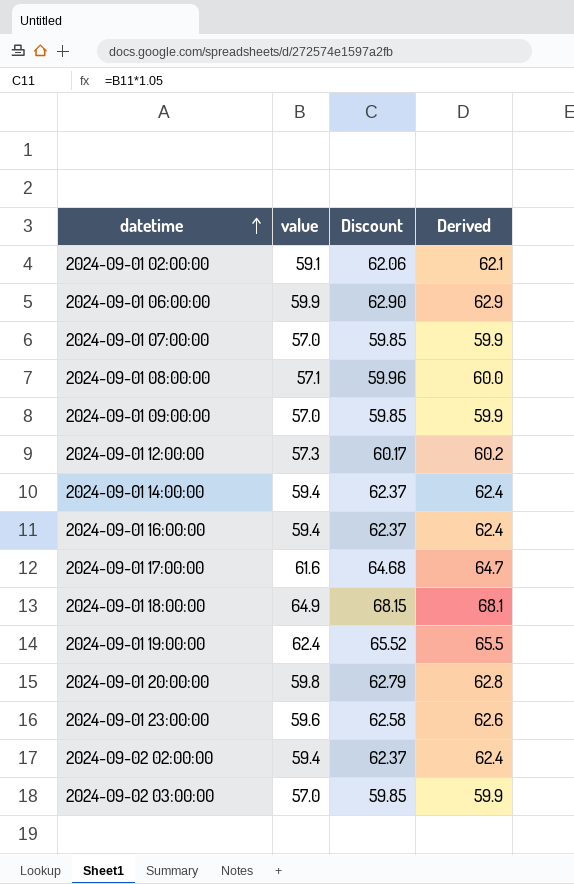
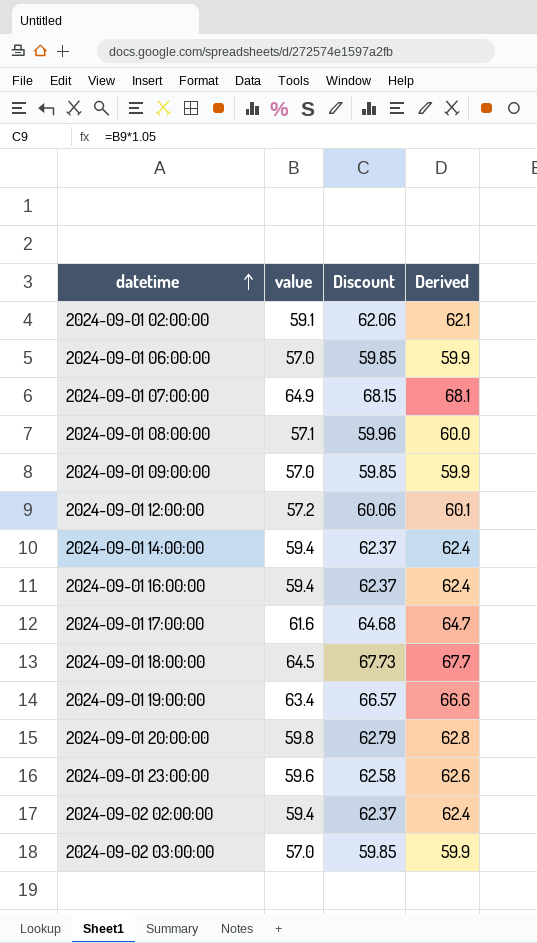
2024-09-01 06:00:00 | value: 59.9 -> 57.0
2024-09-01 06:00:00 | Discount: 62.90 -> 59.85
2024-09-01 06:00:00 | Derived: 62.9 -> 59.9
2024-09-01 07:00:00 | value: 57.0 -> 64.9
2024-09-01 07:00:00 | Discount: 59.85 -> 68.15
2024-09-01 07:00:00 | Derived: 59.9 -> 68.1
2024-09-01 12:00:00 | value: 57.3 -> 57.2
2024-09-01 12:00:00 | Discount: 60.17 -> 60.06
2024-09-01 12:00:00 | Derived: 60.2 -> 60.1
2024-09-01 18:00:00 | value: 64.9 -> 64.5
2024-09-01 18:00:00 | Discount: 68.15 -> 67.73
2024-09-01 18:00:00 | Derived: 68.1 -> 67.7
2024-09-01 19:00:00 | value: 62.4 -> 63.4
2024-09-01 19:00:00 | Discount: 65.52 -> 66.57
2024-09-01 19:00:00 | Derived: 65.5 -> 66.6

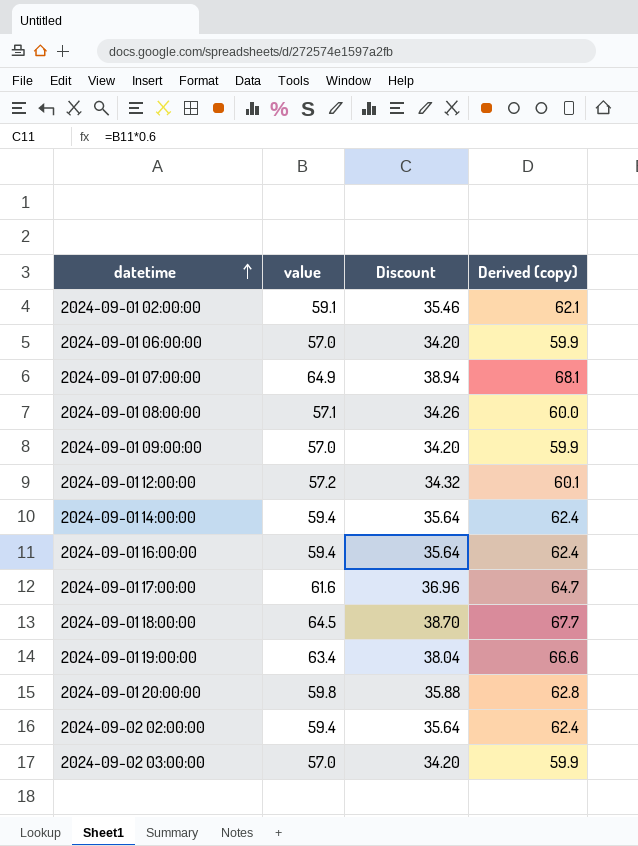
column Discount | formula: [value] * 1.05 -> [value] * 0.6
column name: Derived -> Derived (copy)
row 2024-09-01 23:00:00: 59.6 | 62.58 | 62.6 -> none

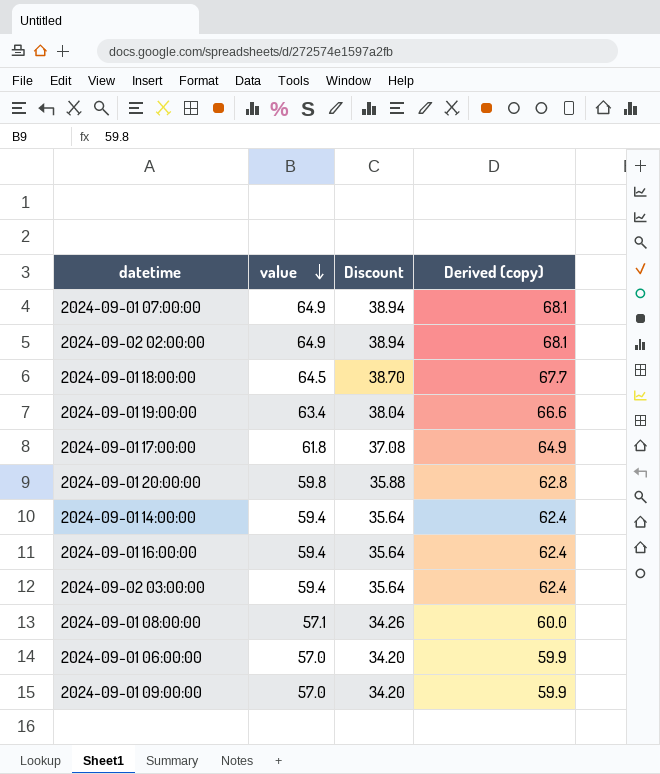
row order: datetime ascending -> value descending
row 2024-09-01 02:00:00: 59.1 | 35.46 | 62.1 -> none
row 2024-09-01 12:00:00: 57.2 | 34.32 | 60.1 -> none
2024-09-02 02:00:00 | value: 59.4 -> 64.9
2024-09-02 02:00:00 | Discount: 35.64 -> 38.94
2024-09-02 02:00:00 | Derived (copy): 62.4 -> 68.1
2024-09-01 17:00:00 | value: 61.6 -> 61.8
2024-09-01 17:00:00 | Discount: 36.96 -> 37.08
2024-09-01 17:00:00 | Derived (copy): 64.7 -> 64.9
2024-09-02 03:00:00 | value: 57.0 -> 59.4
2024-09-02 03:00:00 | Discount: 34.20 -> 35.64
2024-09-02 03:00:00 | Derived (copy): 59.9 -> 62.4

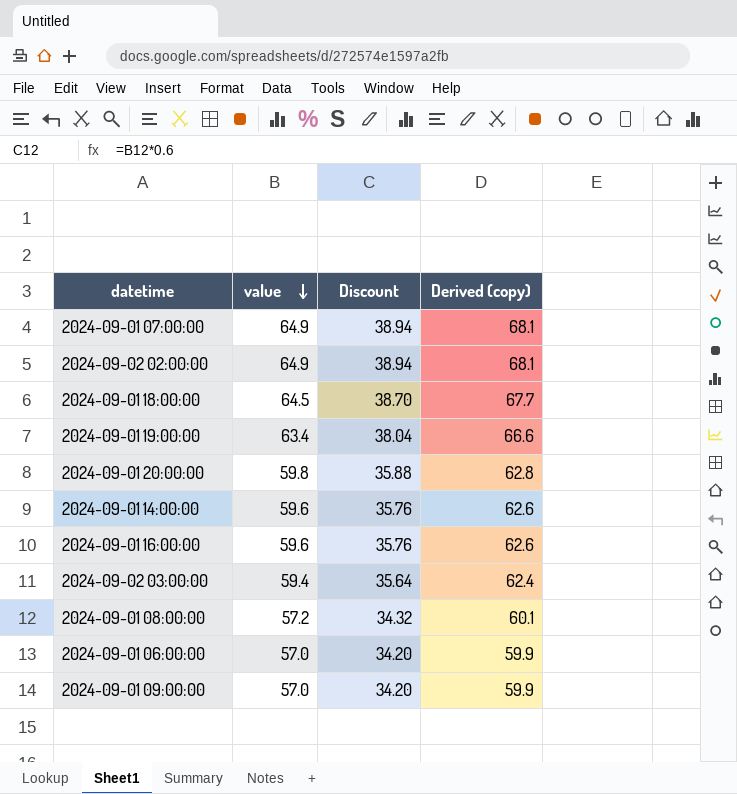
row 2024-09-01 17:00:00: 61.8 | 37.08 | 64.9 -> none
2024-09-01 14:00:00 | value: 59.4 -> 59.6
2024-09-01 14:00:00 | Discount: 35.64 -> 35.76
2024-09-01 14:00:00 | Derived (copy): 62.4 -> 62.6
2024-09-01 16:00:00 | value: 59.4 -> 59.6
2024-09-01 16:00:00 | Discount: 35.64 -> 35.76
2024-09-01 16:00:00 | Derived (copy): 62.4 -> 62.6
2024-09-01 08:00:00 | value: 57.1 -> 57.2
2024-09-01 08:00:00 | Discount: 34.26 -> 34.32
2024-09-01 08:00:00 | Derived (copy): 60.0 -> 60.1

